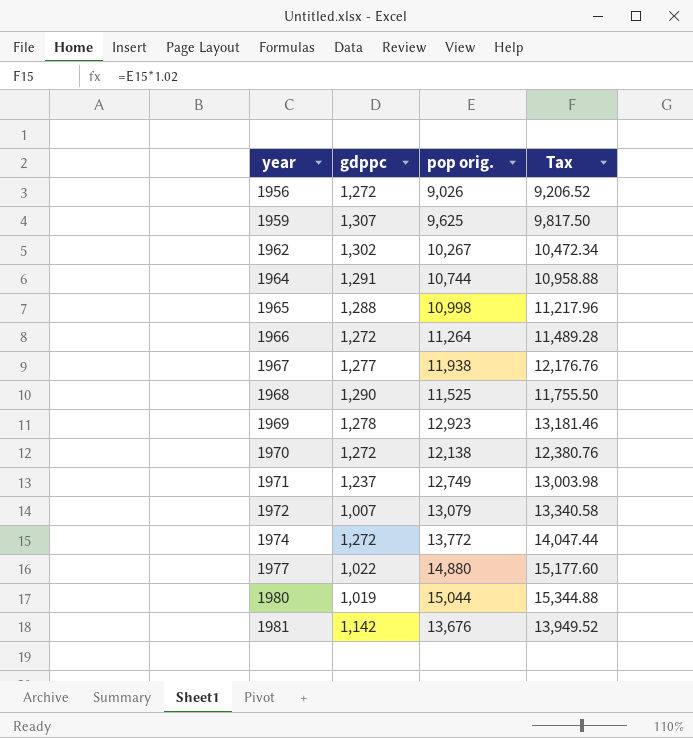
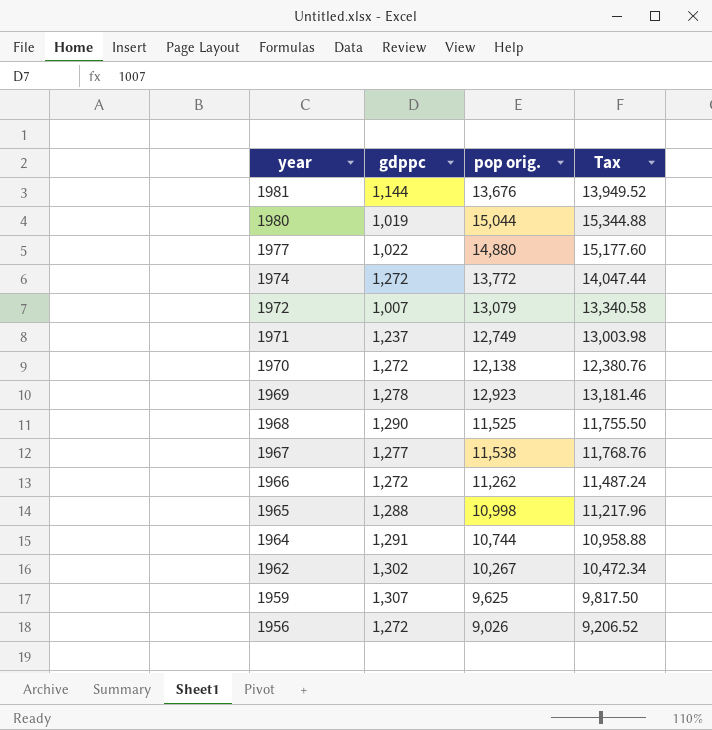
row order: year ascending -> year descending
1981 | gdppc: 1,142 -> 1,144
1967 | pop orig.: 11,938 -> 11,538
1967 | Tax: 12,176.76 -> 11,768.76
1966 | pop orig.: 11,264 -> 11,262
1966 | Tax: 11,489.28 -> 11,487.24

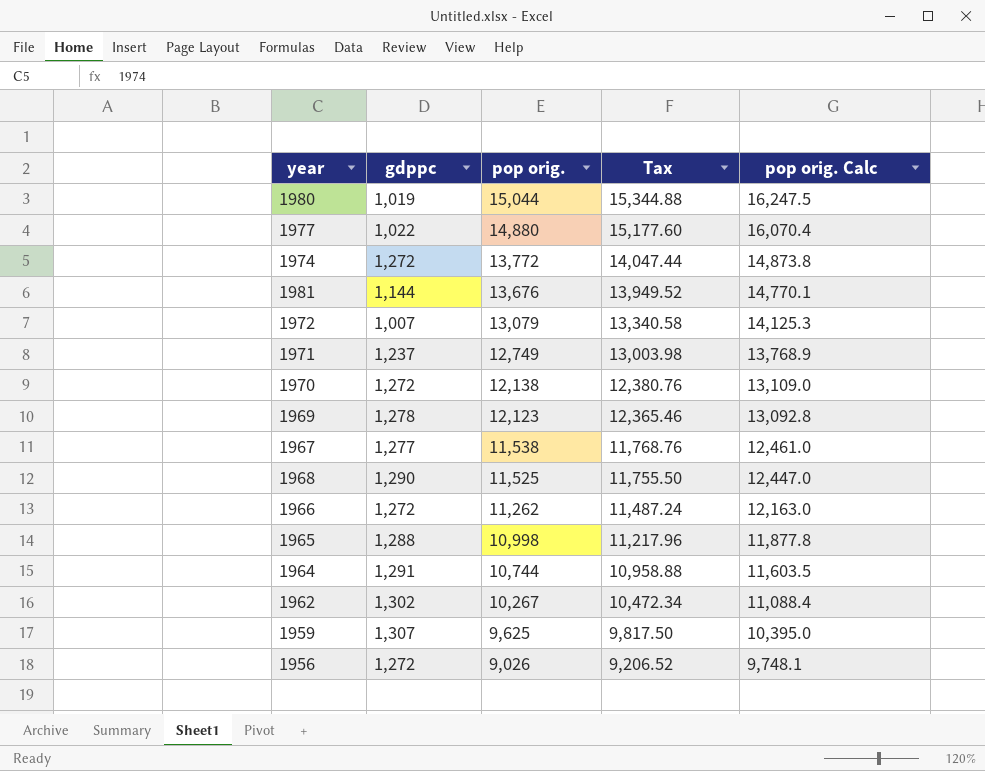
row order: year descending -> pop orig. descending
column pop orig. Calc | formula: none -> [pop orig.] * 1.08
1969 | pop orig.: 12,923 -> 12,123
1969 | Tax: 13,181.46 -> 12,365.46

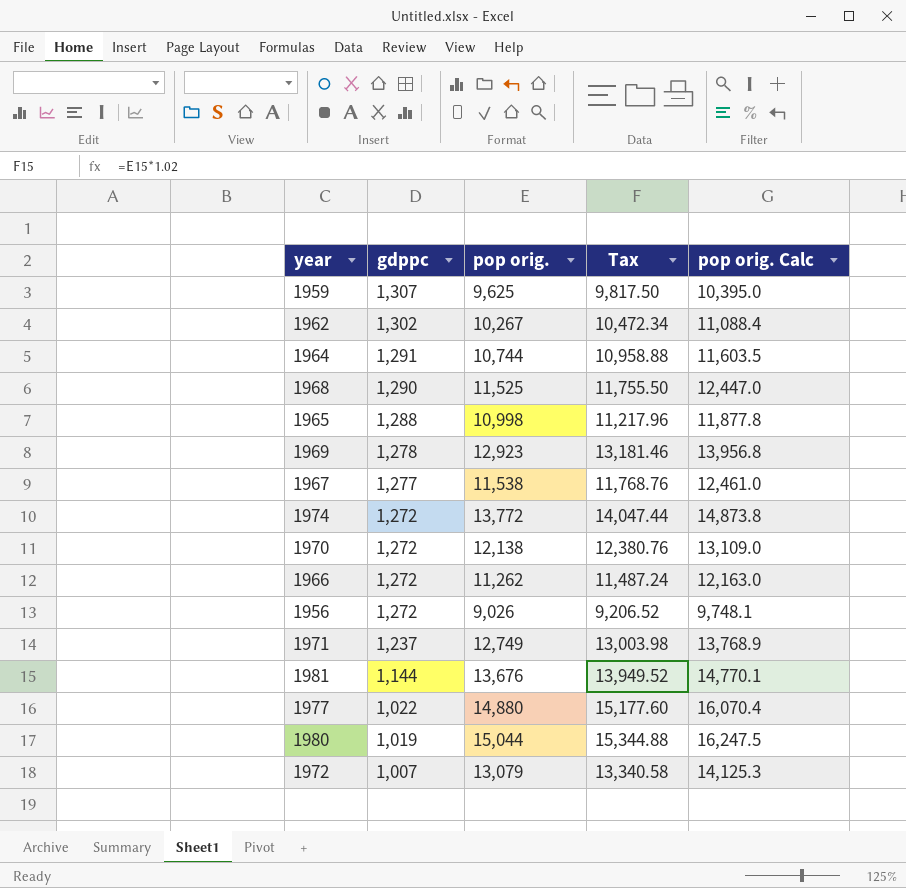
row order: pop orig. descending -> gdppc descending
1969 | pop orig.: 12,123 -> 12,923
1969 | Tax: 12,365.46 -> 13,181.46
1969 | pop orig. Calc: 13,092.8 -> 13,956.8

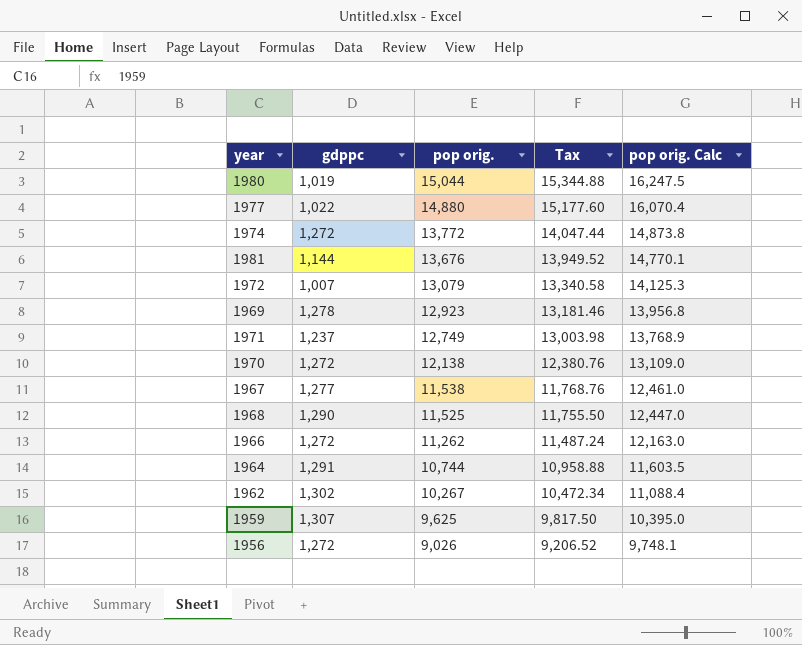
row order: gdppc descending -> pop orig. descending
row 1965: 1,288 | 10,998 | 11,217.96 | 11,877.8 -> none

